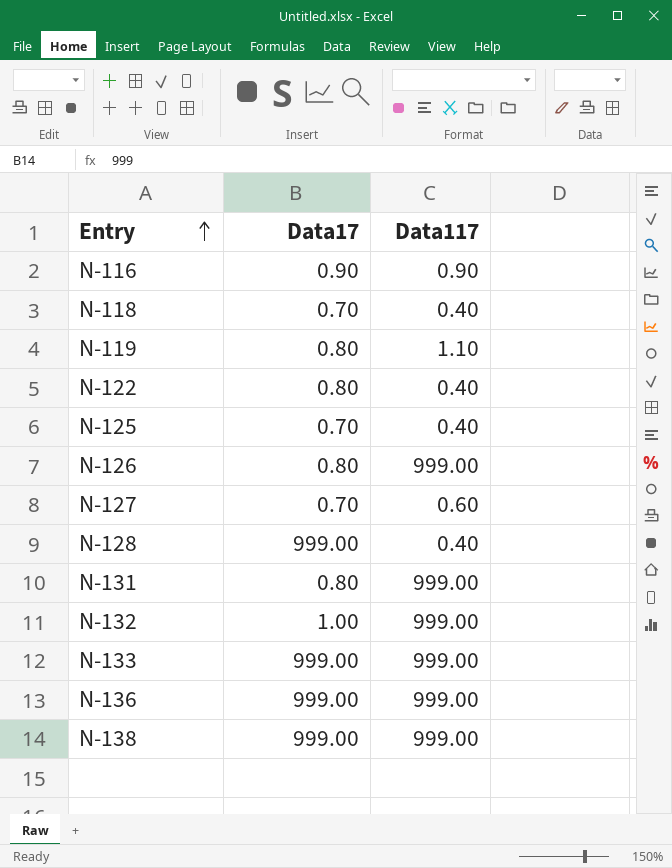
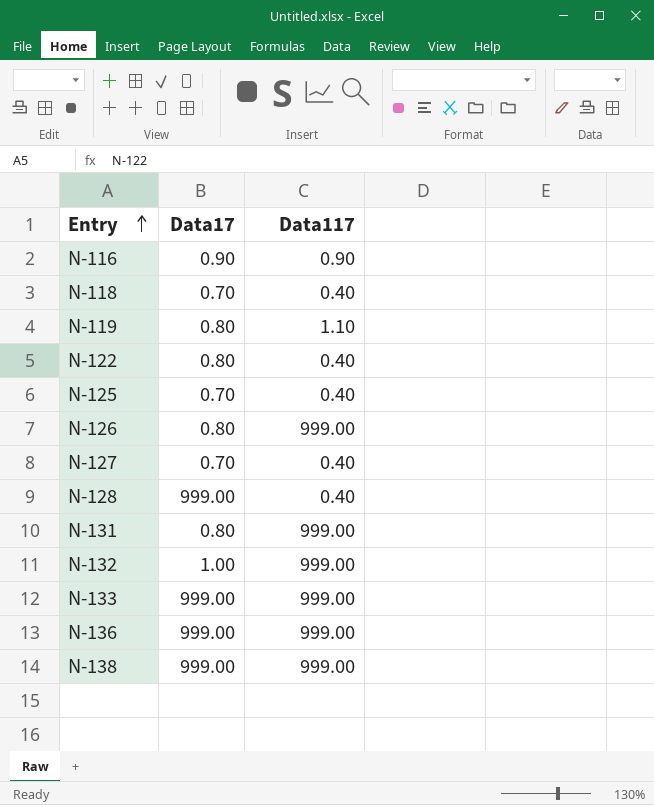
N-127 | Data117: 0.60 -> 0.40

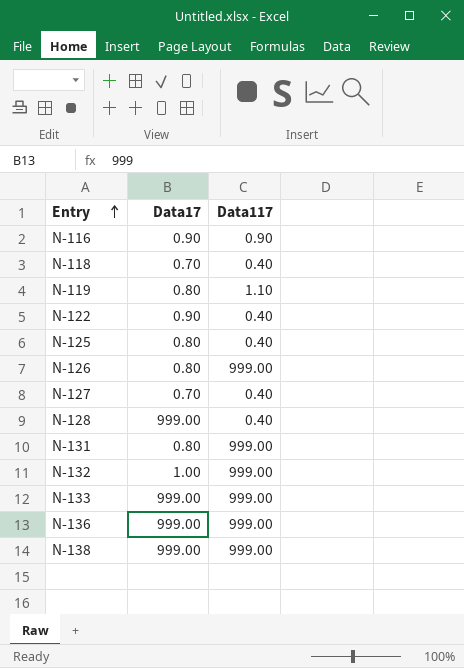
N-122 | Data17: 0.80 -> 0.90
N-125 | Data17: 0.70 -> 0.80

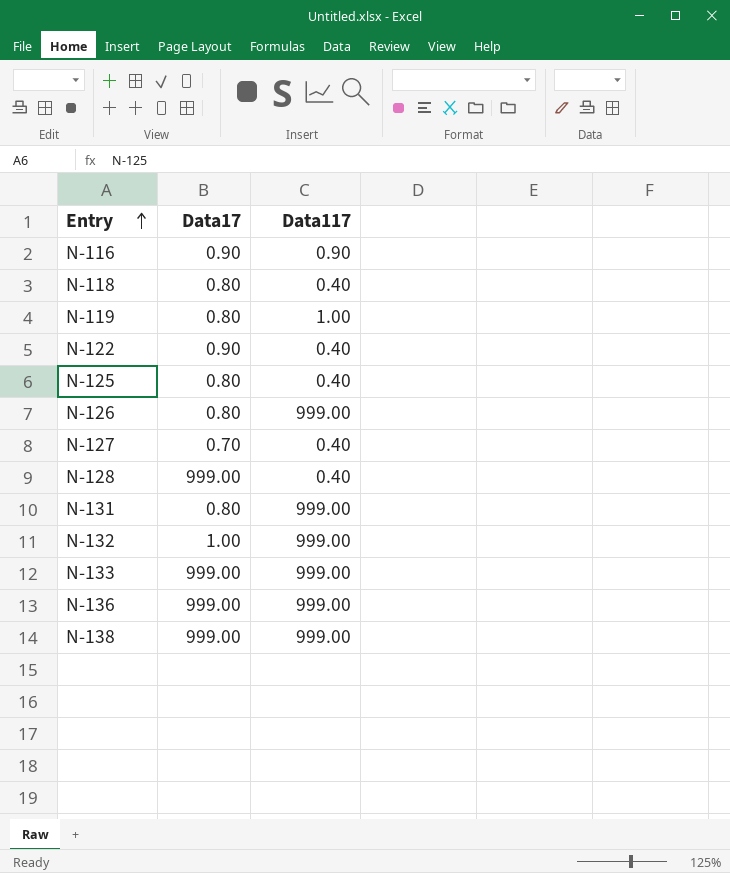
N-118 | Data17: 0.70 -> 0.80
N-119 | Data117: 1.10 -> 1.00

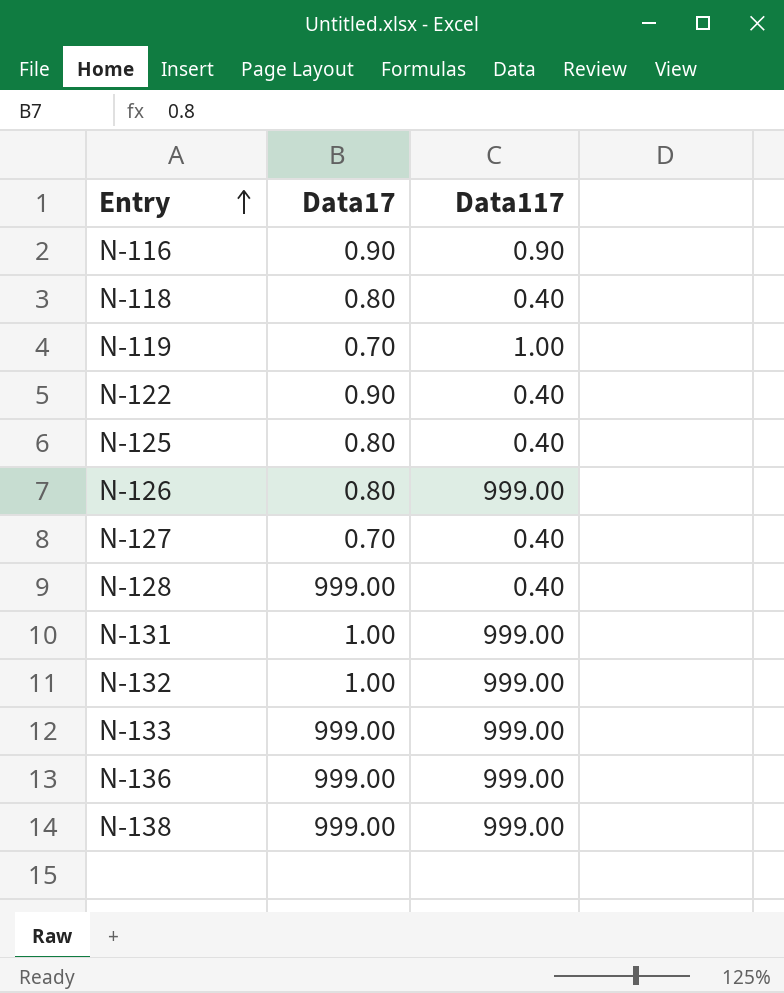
N-119 | Data17: 0.80 -> 0.70
N-131 | Data17: 0.80 -> 1.00

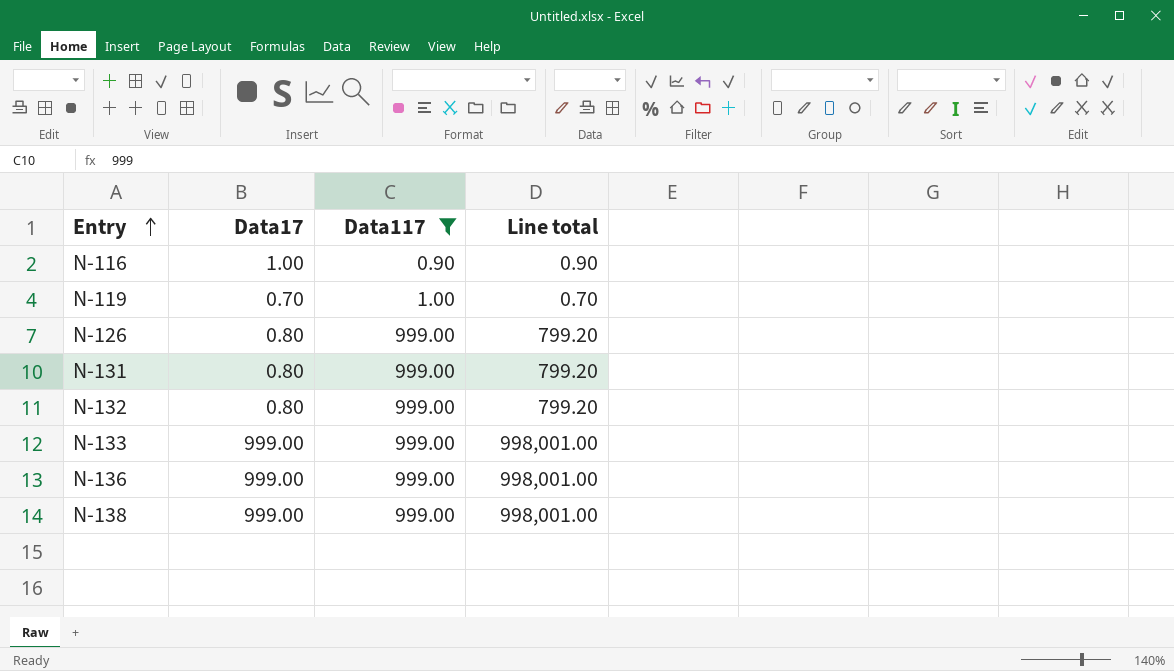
filter: none -> Data117 != 0.40
column Line total | formula: none -> [Data17] * [Data117]
N-116 | Data17: 0.90 -> 1.00
N-131 | Data17: 1.00 -> 0.80
N-132 | Data17: 1.00 -> 0.80

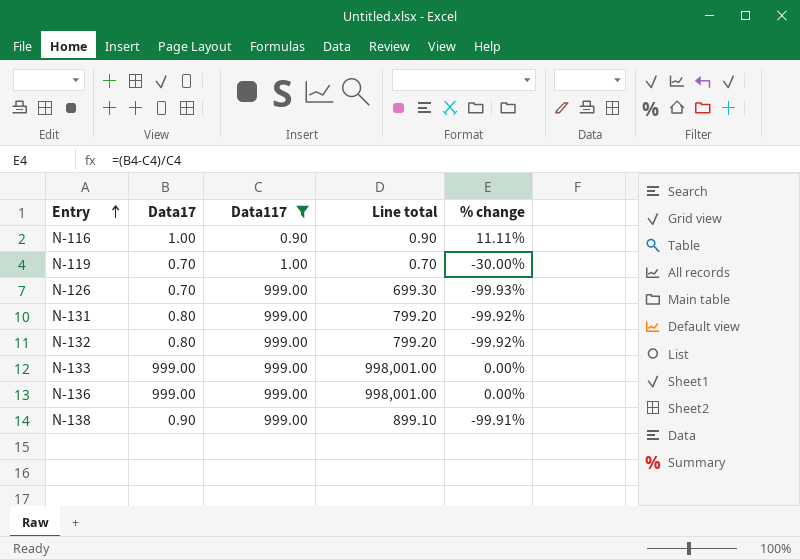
column % change | formula: none -> ([Data17] - [Data117]) / [Data117]
N-126 | Data17: 0.80 -> 0.70
N-126 | Line total: 799.20 -> 699.30
N-138 | Data17: 999.00 -> 0.90
N-138 | Line total: 998,001.00 -> 899.10

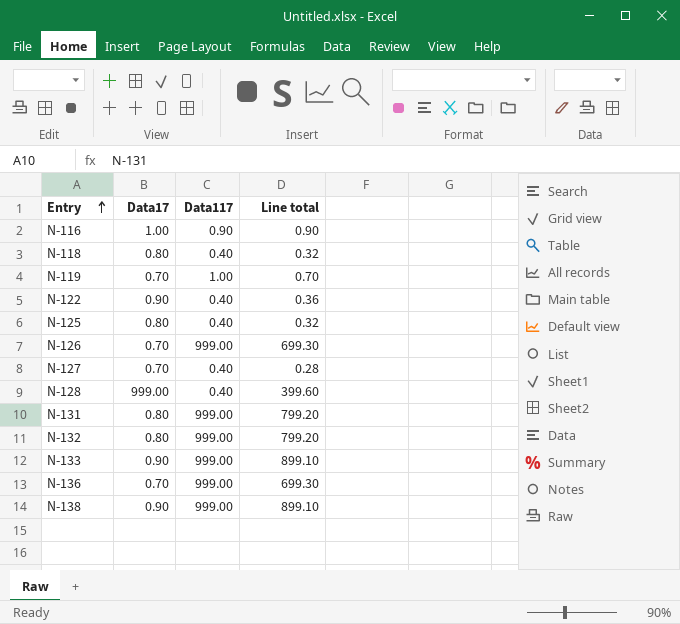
filter: Data117 != 0.40 -> none
column % change | formula: ([Data17] - [Data117]) / [Data117] -> none
N-133 | Data17: 999.00 -> 0.90
N-133 | Line total: 998,001.00 -> 899.10
N-136 | Data17: 999.00 -> 0.70
N-136 | Line total: 998,001.00 -> 699.30

